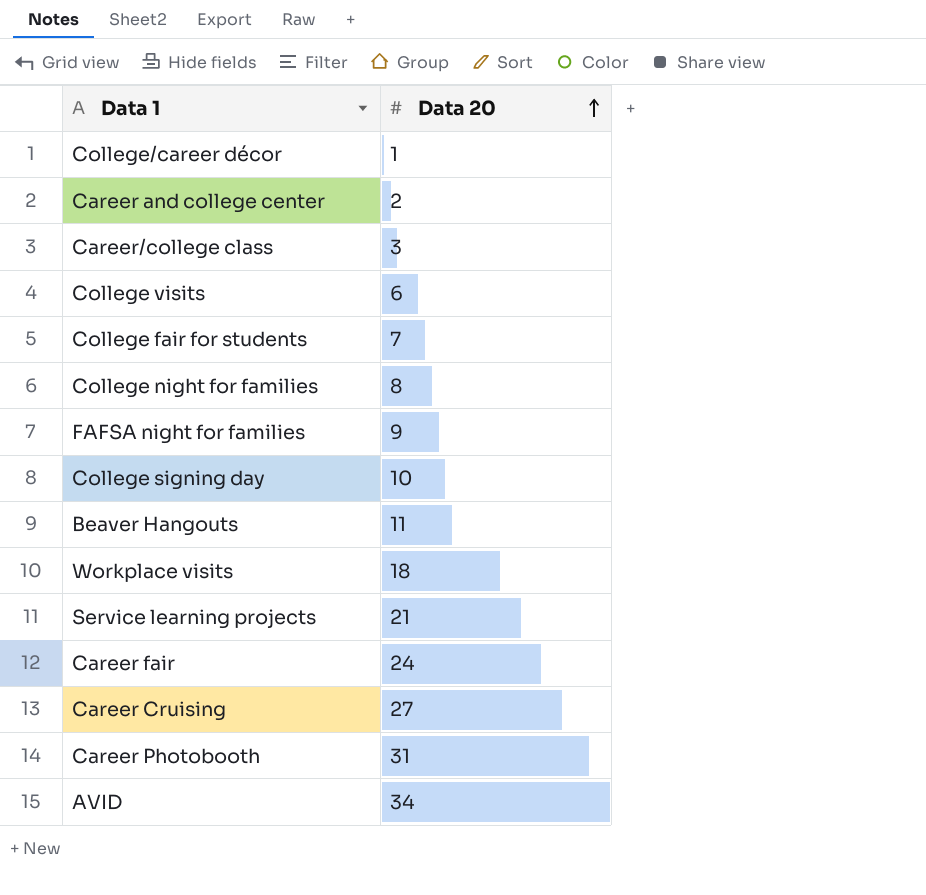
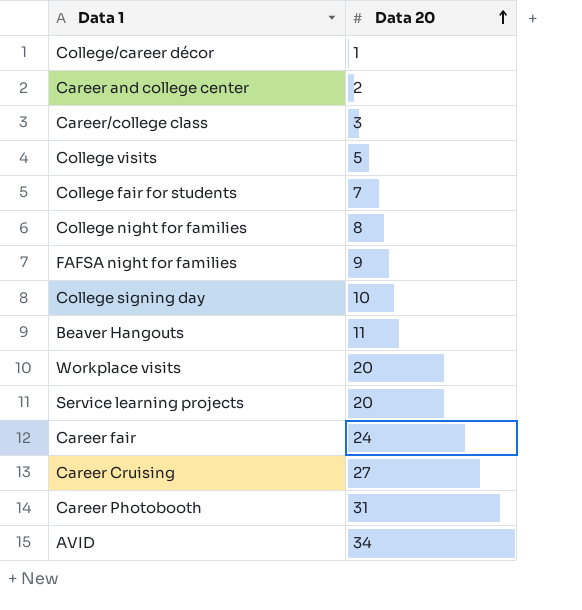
College visits | Data 20: 6 -> 5
Workplace visits | Data 20: 18 -> 20
Service learning projects | Data 20: 21 -> 20

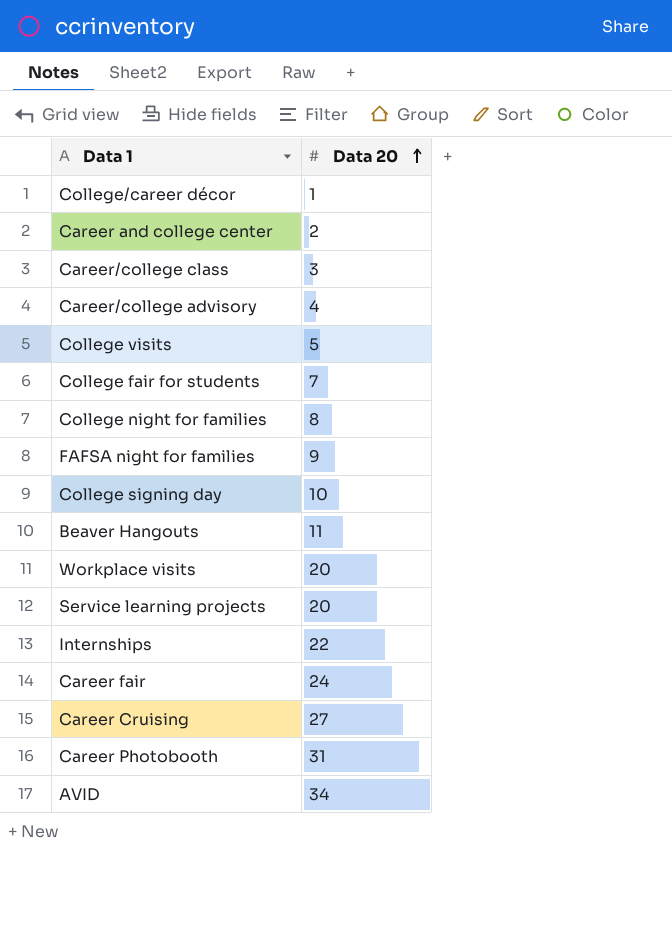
row Career/college advisory: none -> 4
row Internships: none -> 22

